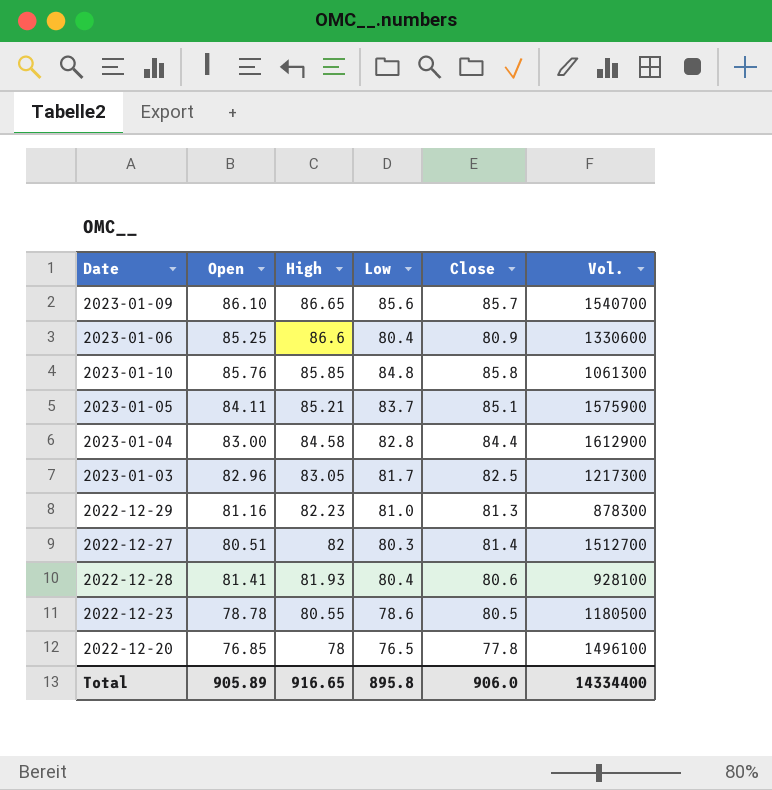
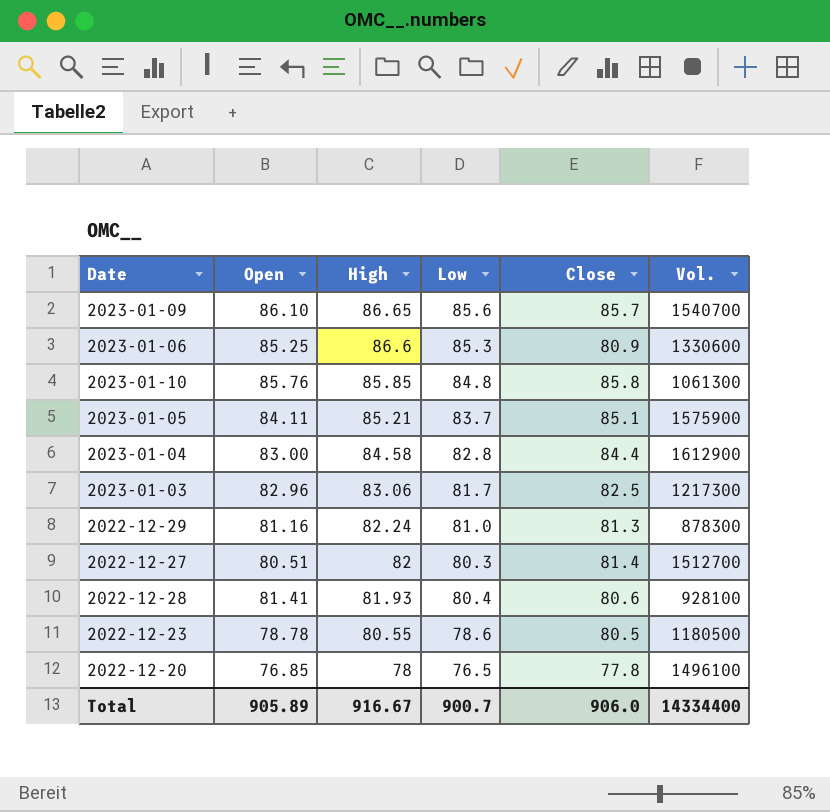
2023-01-06 | Low: 80.4 -> 85.3
2023-01-03 | High: 83.05 -> 83.06
2022-12-29 | High: 82.23 -> 82.24
Total | High: 916.65 -> 916.67
Total | Low: 895.8 -> 900.7

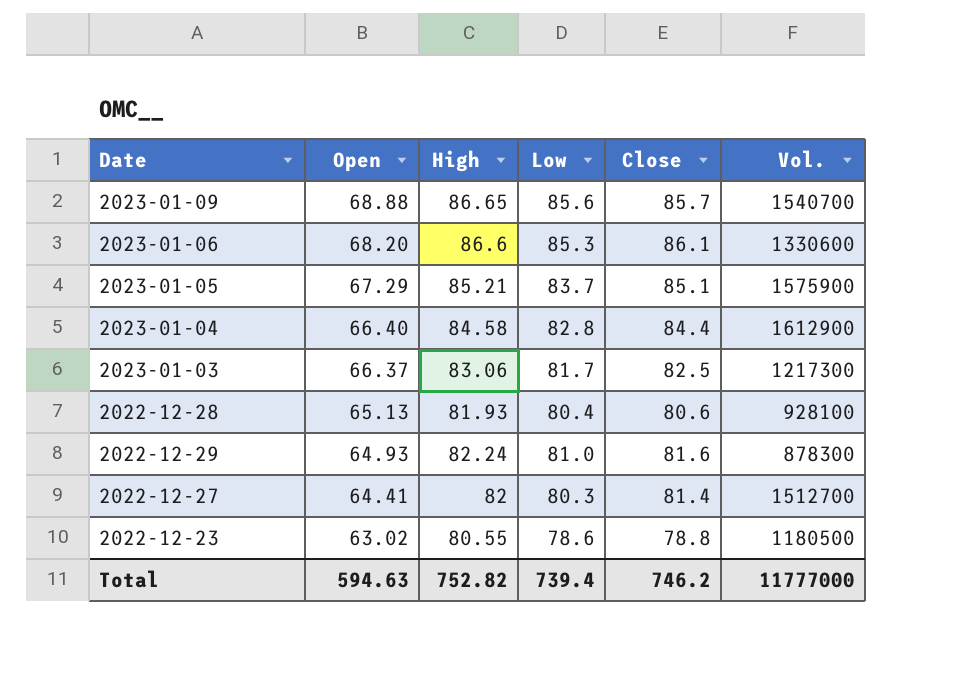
row order: High descending -> Open descending
row 2023-01-10: 85.76 | 85.85 | 84.8 | 85.8 | 1061300 -> none
row 2022-12-20: 76.85 | 78 | 76.5 | 77.8 | 1496100 -> none
2023-01-09 | Open: 86.10 -> 68.88
2023-01-06 | Open: 85.25 -> 68.20
2023-01-06 | Close: 80.9 -> 86.1
2023-01-05 | Open: 84.11 -> 67.29
2023-01-04 | Open: 83.00 -> 66.40
2023-01-03 | Open: 82.96 -> 66.37
2022-12-28 | Open: 81.41 -> 65.13
2022-12-29 | Open: 81.16 -> 64.93
2022-12-29 | Close: 81.3 -> 81.6
2022-12-27 | Open: 80.51 -> 64.41
2022-12-23 | Open: 78.78 -> 63.02
2022-12-23 | Close: 80.5 -> 78.8
Total | Open: 905.89 -> 594.63
Total | High: 916.67 -> 752.82
Total | Low: 900.7 -> 739.4
Total | Close: 906.0 -> 746.2
Total | Vol.: 14334400 -> 11777000

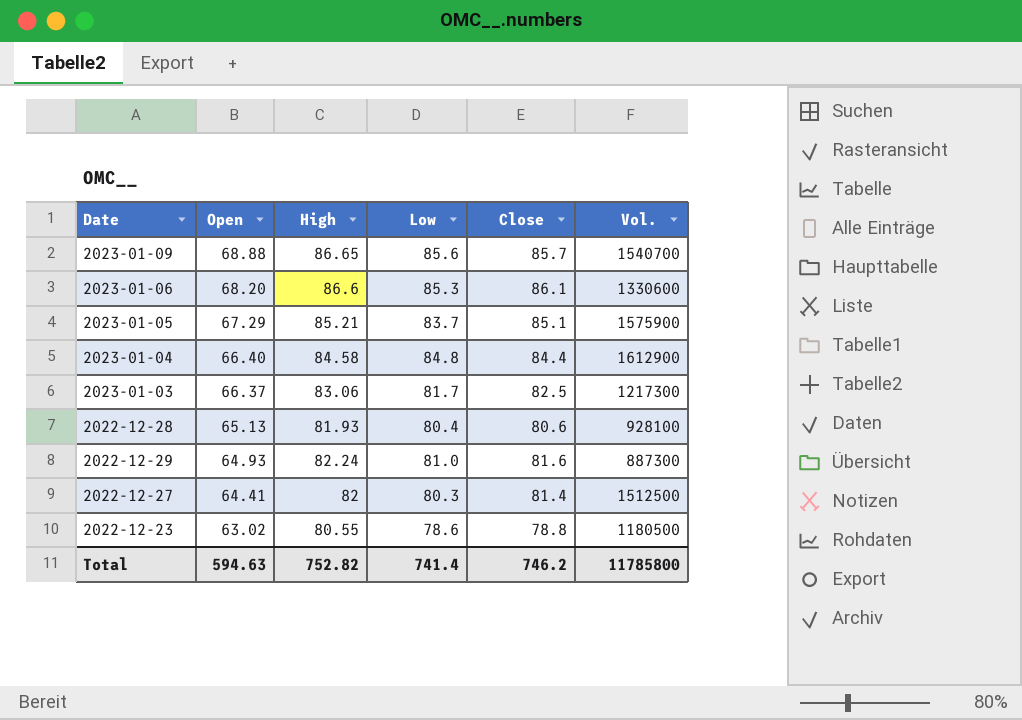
2023-01-04 | Low: 82.8 -> 84.8
2022-12-29 | Vol.: 878300 -> 887300
2022-12-27 | Vol.: 1512700 -> 1512500
Total | Low: 739.4 -> 741.4
Total | Vol.: 11777000 -> 11785800

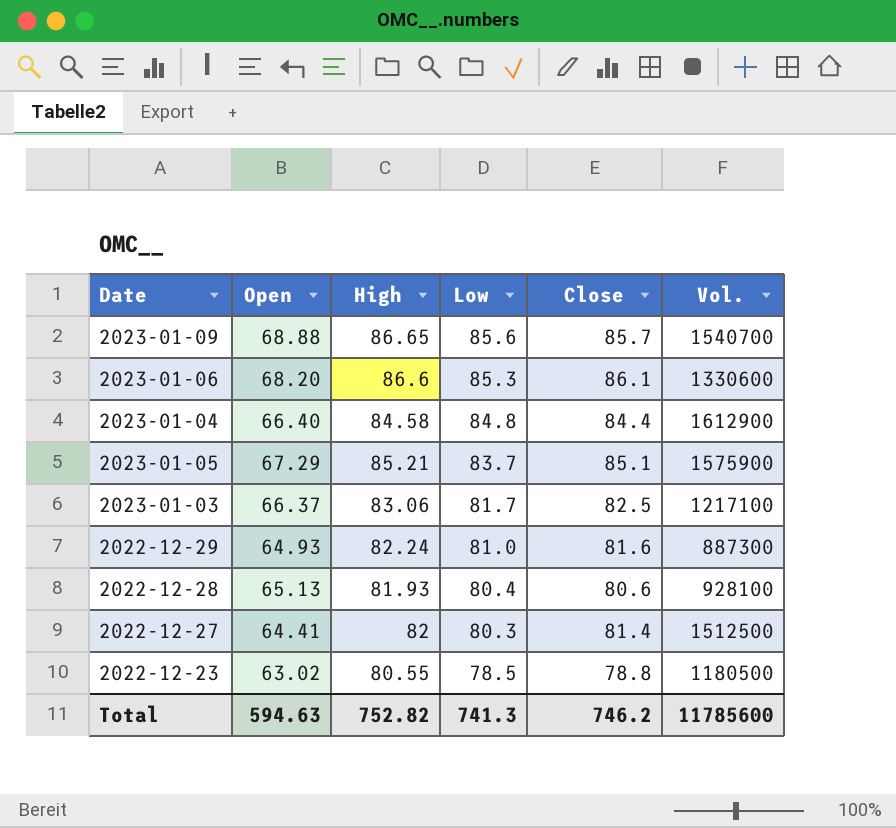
row order: Open descending -> Low descending
2023-01-03 | Vol.: 1217300 -> 1217100
2022-12-23 | Low: 78.6 -> 78.5
Total | Low: 741.4 -> 741.3
Total | Vol.: 11785800 -> 11785600

